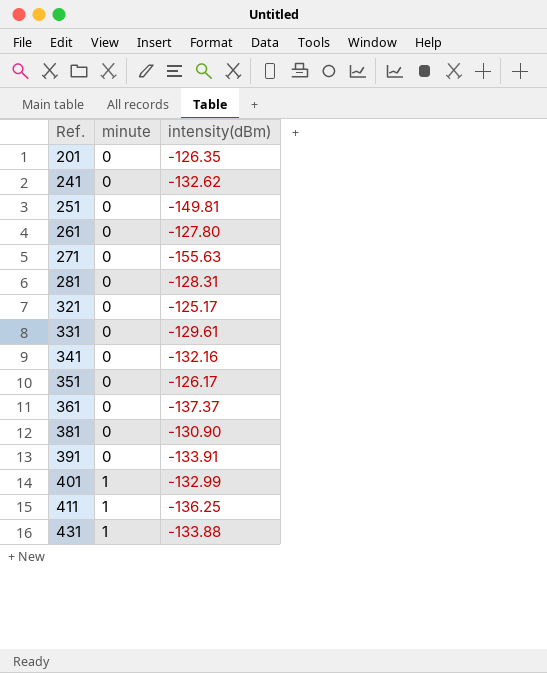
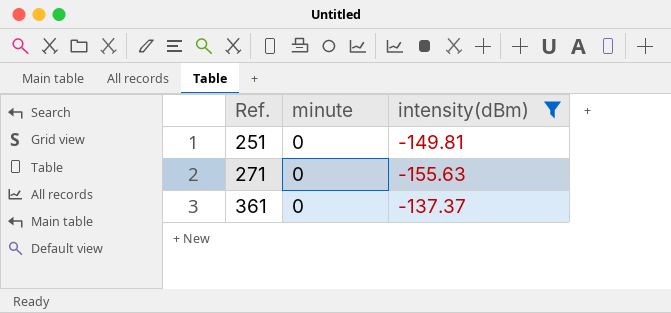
filter: none -> intensity(dBm) <= -137.37

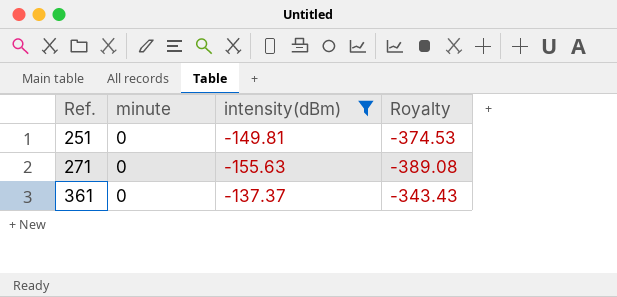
column Royalty | formula: none -> [intensity(dBm)] * 2.5

